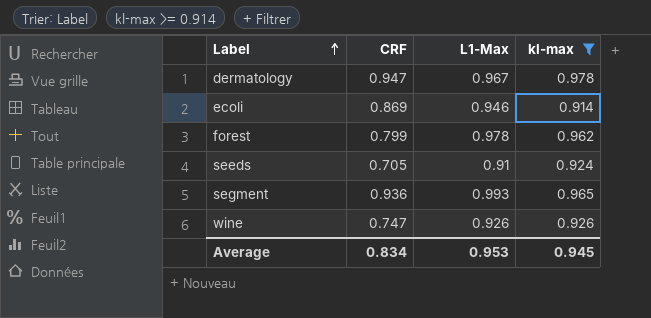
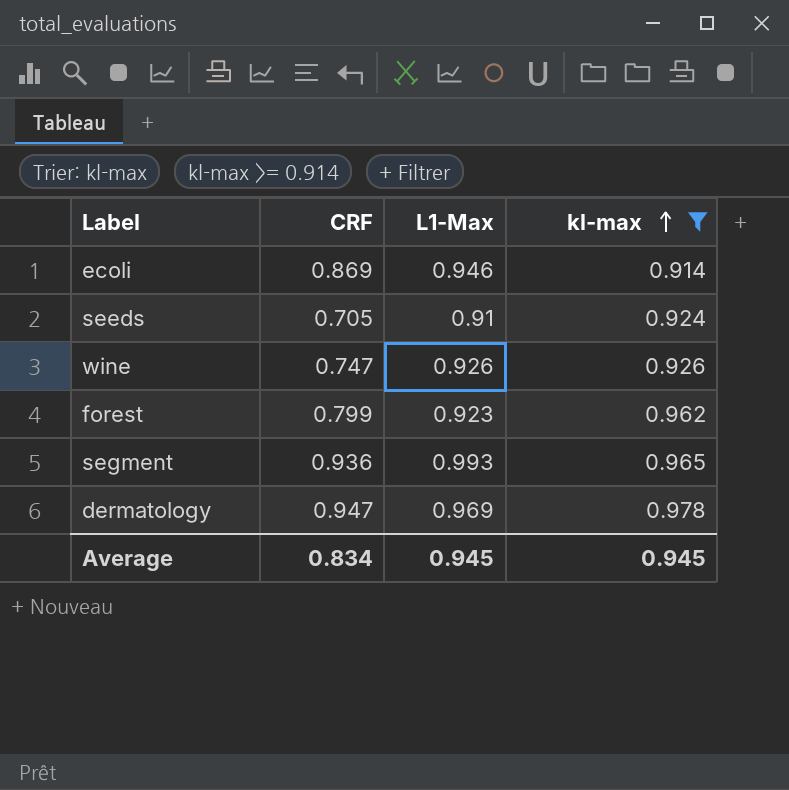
row order: Label ascending -> kl-max ascending
forest | L1-Max: 0.978 -> 0.923
dermatology | L1-Max: 0.967 -> 0.969
Average | L1-Max: 0.953 -> 0.945

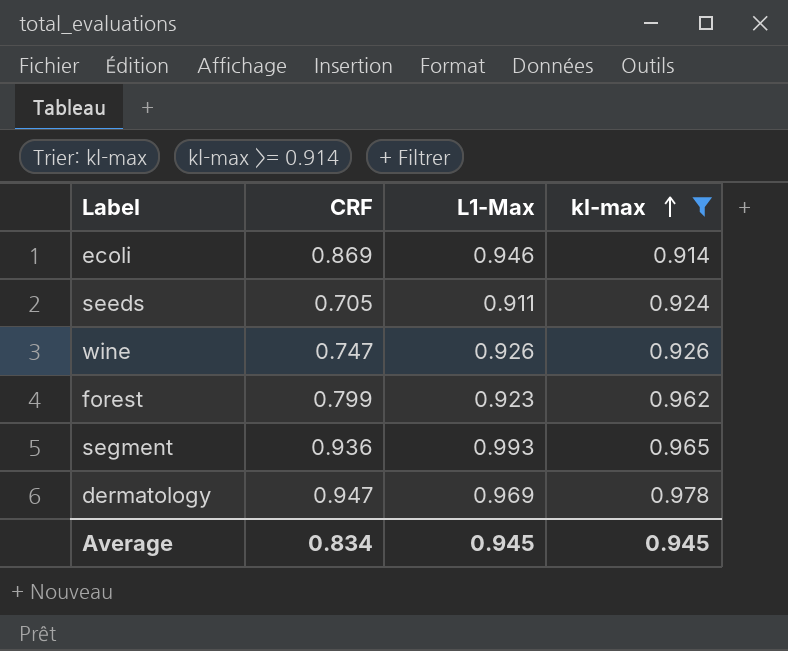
seeds | L1-Max: 0.91 -> 0.911

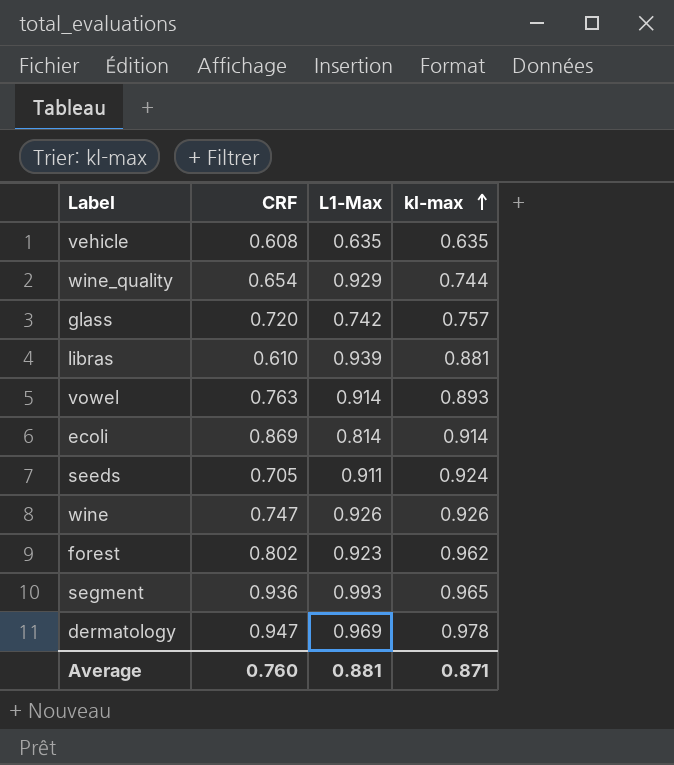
filter: kl-max >= 0.914 -> none
ecoli | L1-Max: 0.946 -> 0.814
forest | CRF: 0.799 -> 0.802
Average | CRF: 0.834 -> 0.760
Average | L1-Max: 0.945 -> 0.881
Average | kl-max: 0.945 -> 0.871

